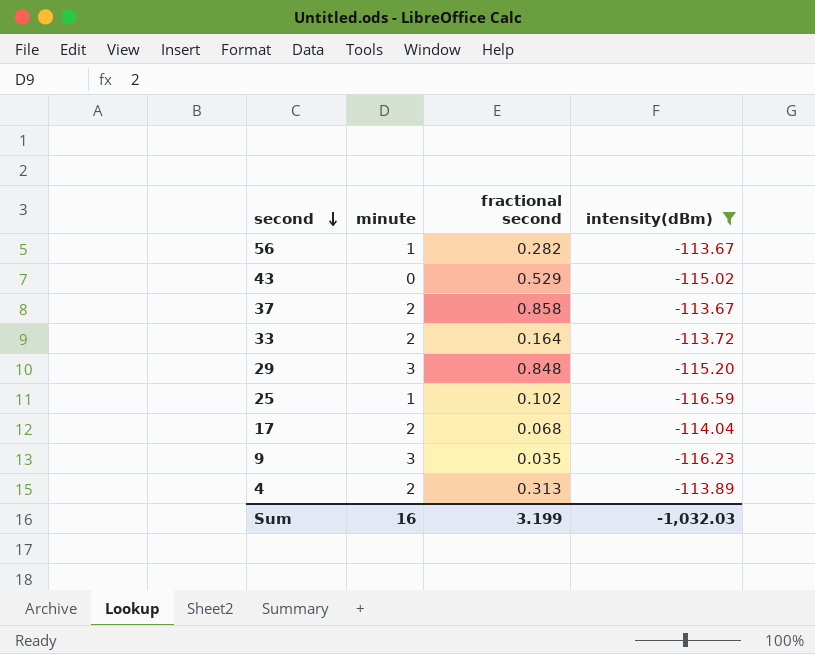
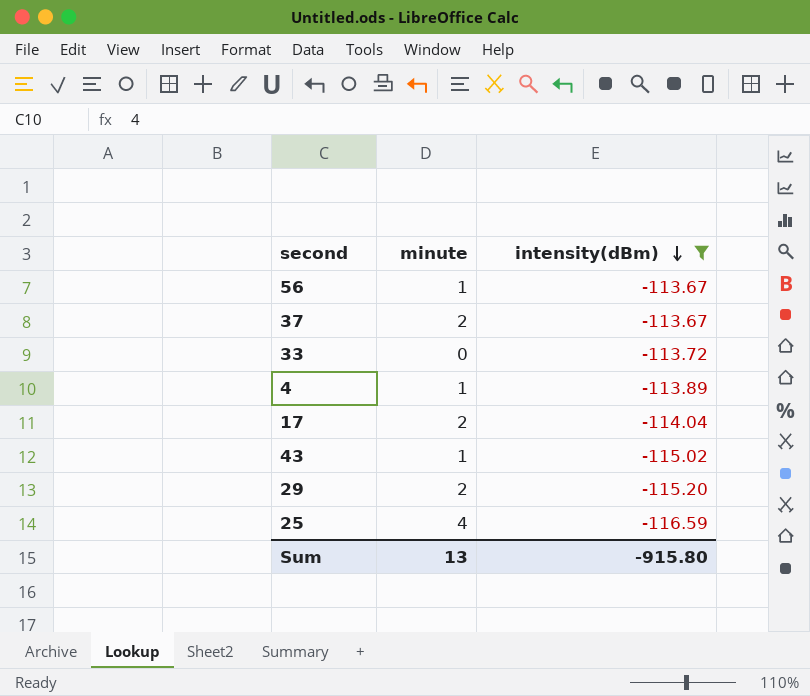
row order: second descending -> intensity(dBm) descending
column fractional second | position: 3 -> none
row 9: 3 | 0.035 | -116.23 -> none
33 | minute: 2 -> 0
4 | minute: 2 -> 1
43 | minute: 0 -> 1
29 | minute: 3 -> 2
25 | minute: 1 -> 4
Sum | minute: 16 -> 13
Sum | intensity(dBm): -1,032.03 -> -915.80

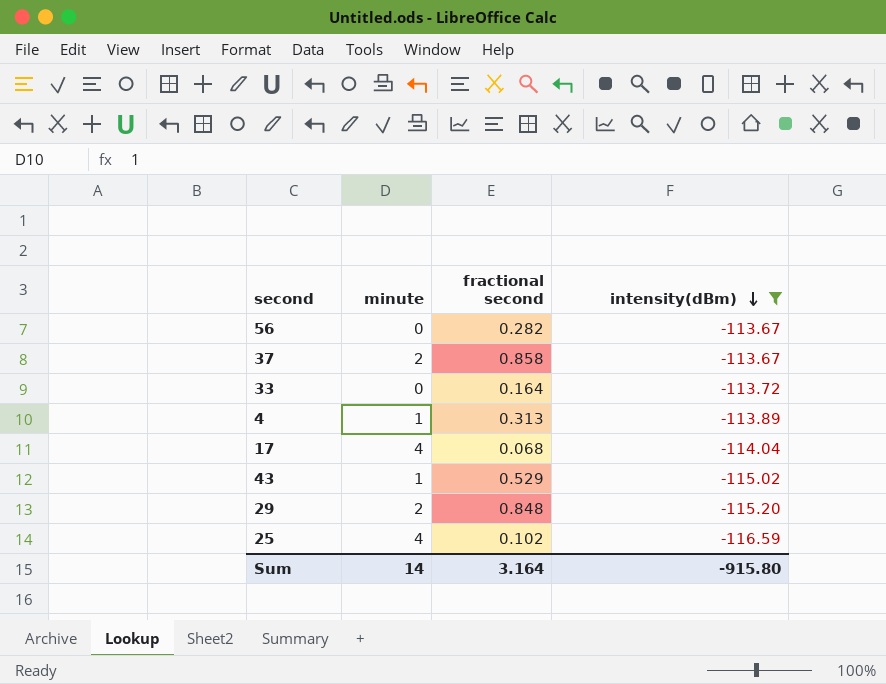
column fractional second | position: none -> 3
56 | minute: 1 -> 0
17 | minute: 2 -> 4
Sum | minute: 13 -> 14

